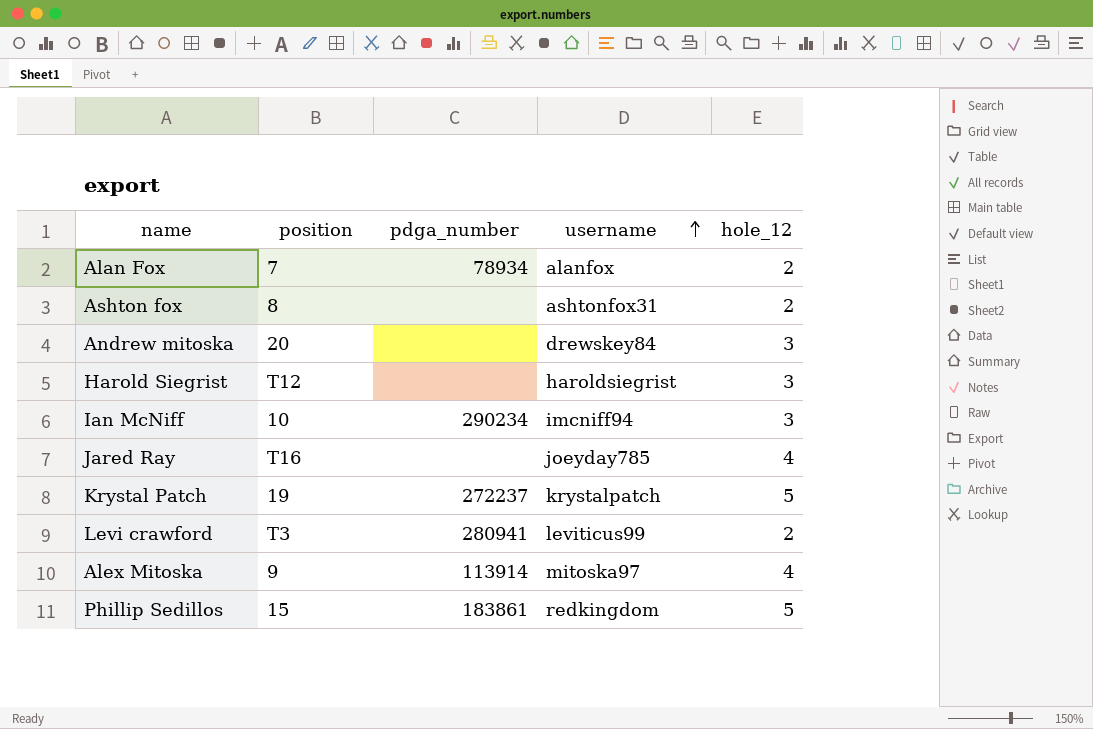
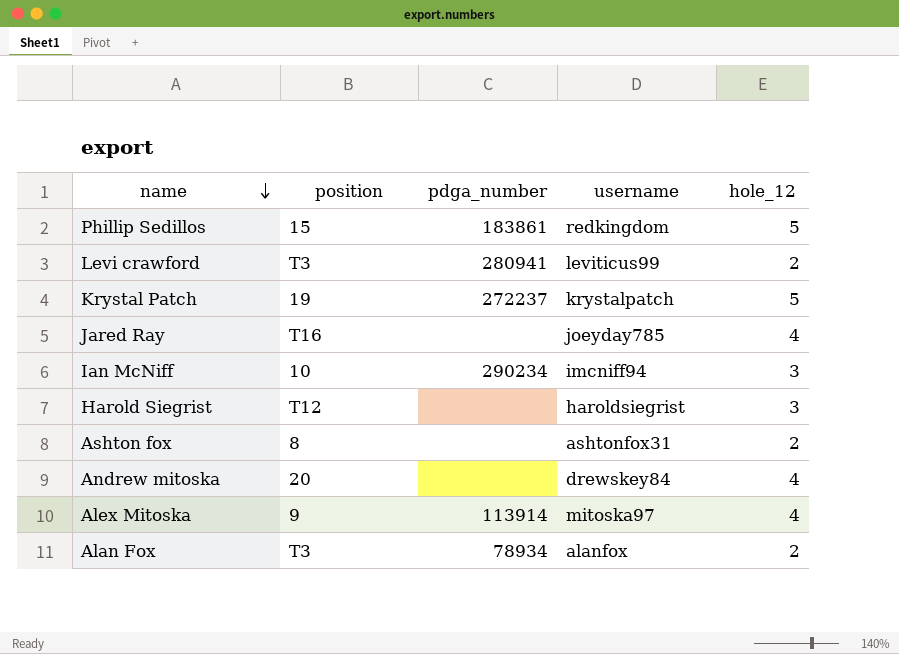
row order: username ascending -> name descending
Andrew mitoska | hole_12: 3 -> 4
Alan Fox | position: 7 -> T3

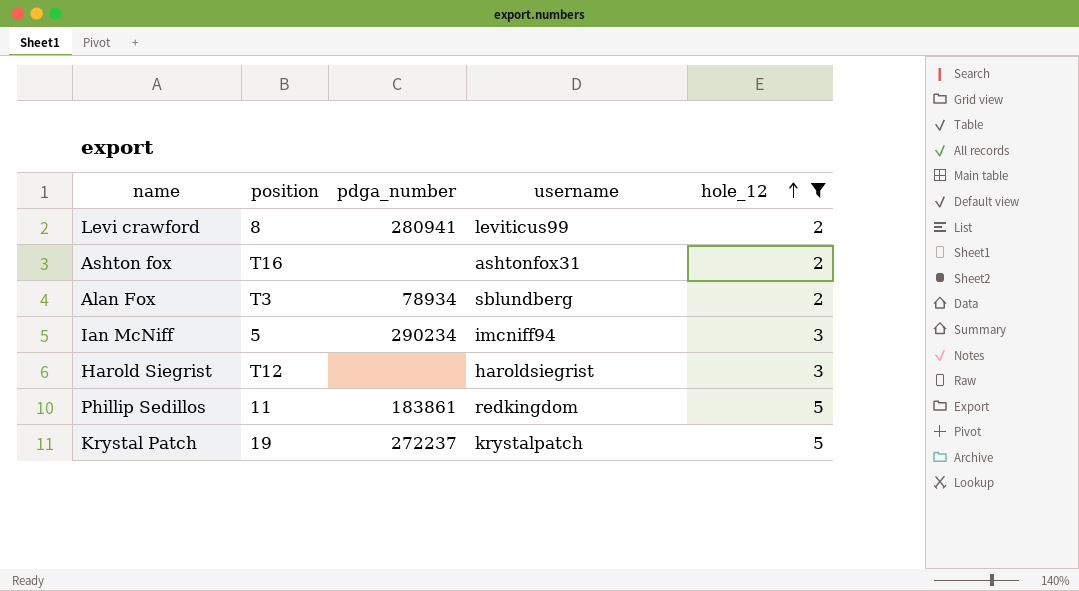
filter: none -> hole_12 != 4
row order: name descending -> hole_12 ascending
Levi crawford | position: T3 -> 8
Ashton fox | position: 8 -> T16
Alan Fox | username: alanfox -> sblundberg
Ian McNiff | position: 10 -> 5
Phillip Sedillos | position: 15 -> 11

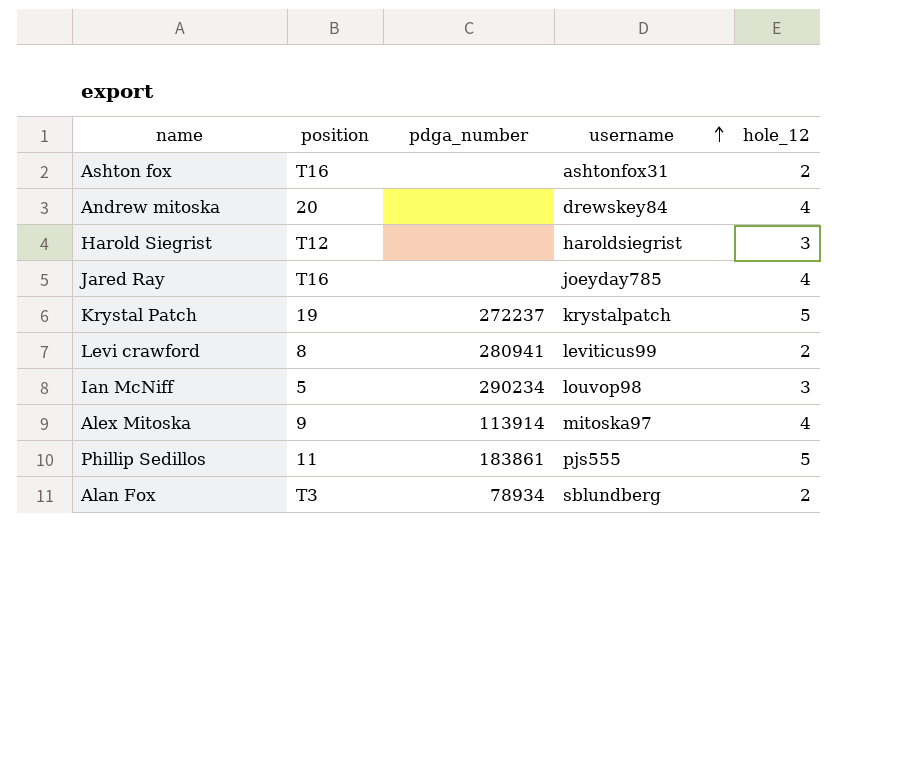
filter: hole_12 != 4 -> none
row order: hole_12 ascending -> username ascending
Ian McNiff | username: imcniff94 -> louvop98
Phillip Sedillos | username: redkingdom -> pjs555

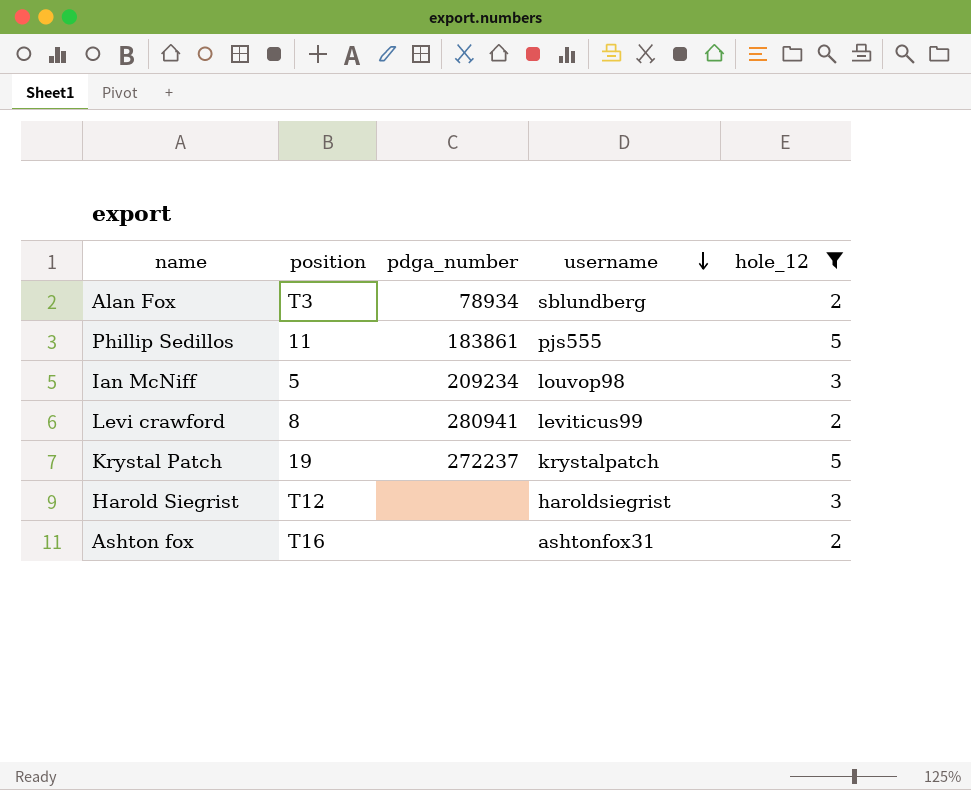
filter: none -> hole_12 != 4
row order: username ascending -> username descending
Ian McNiff | pdga_number: 290234 -> 209234

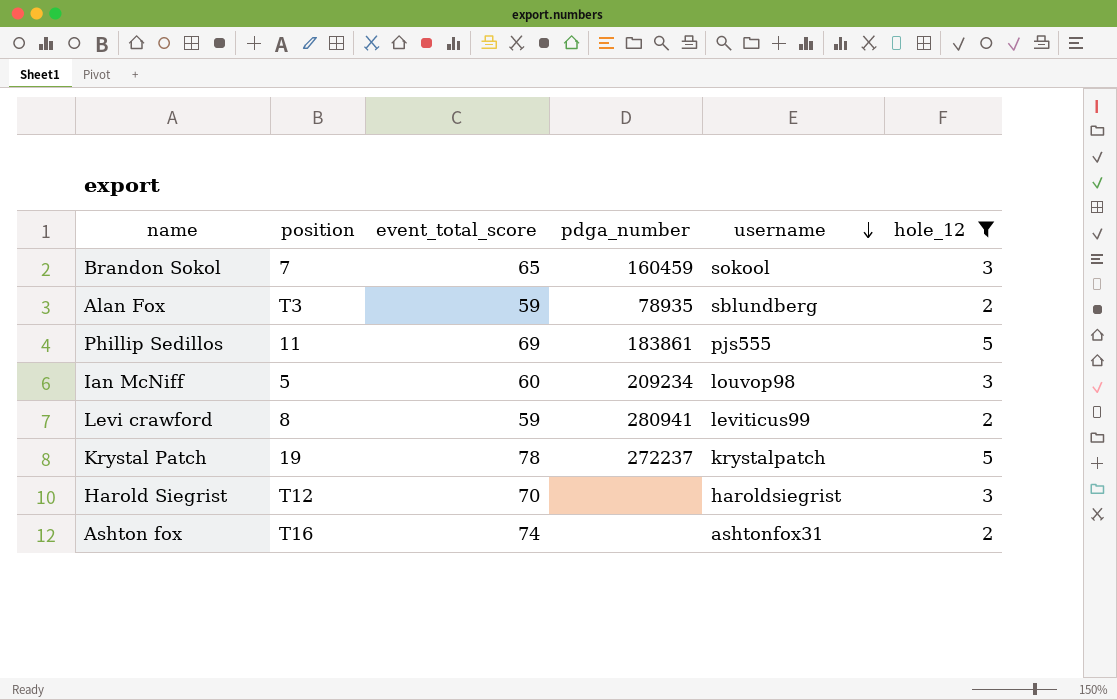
column event_total_score | position: none -> 3
row Brandon Sokol: none -> 7 | 65 | 160459 | sokool | 3
Alan Fox | pdga_number: 78934 -> 78935

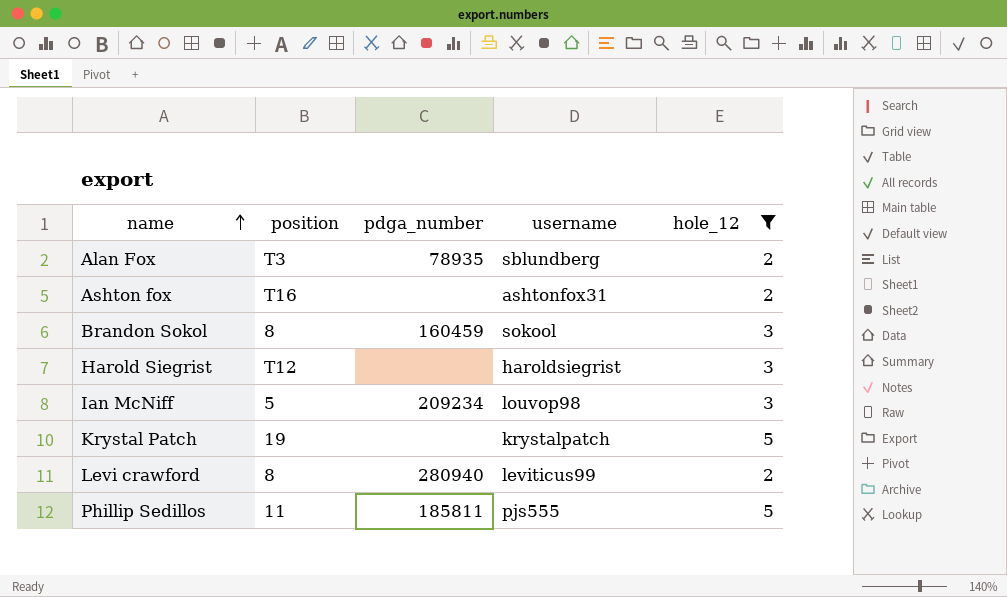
row order: username descending -> name ascending
column event_total_score | position: 3 -> none
Brandon Sokol | position: 7 -> 8
Krystal Patch | pdga_number: 272237 -> none
Levi crawford | pdga_number: 280941 -> 280940
Phillip Sedillos | pdga_number: 183861 -> 185811

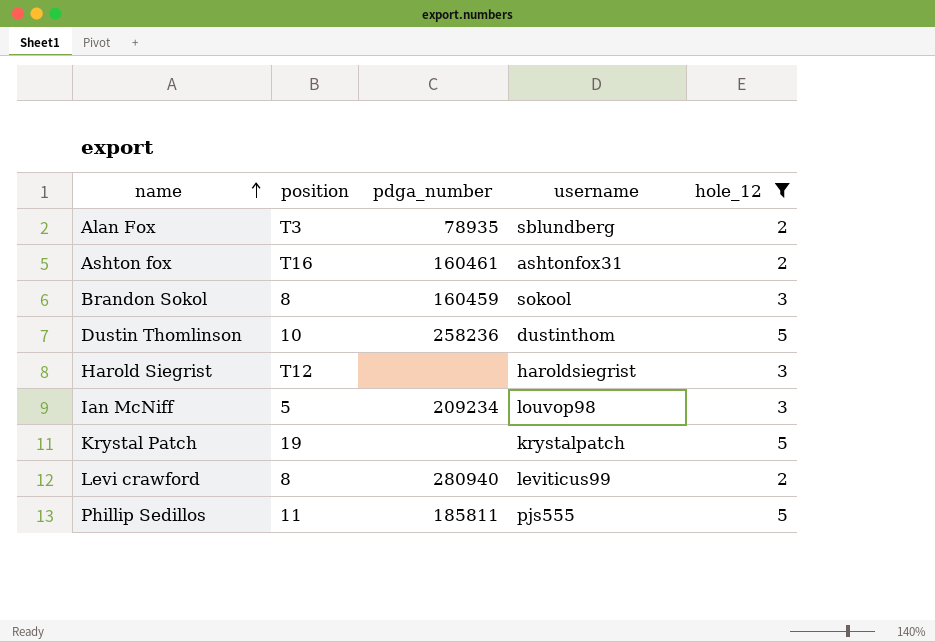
Ashton fox | pdga_number: none -> 160461
row Dustin Thomlinson: none -> 10 | 258236 | dustinthom | 5

